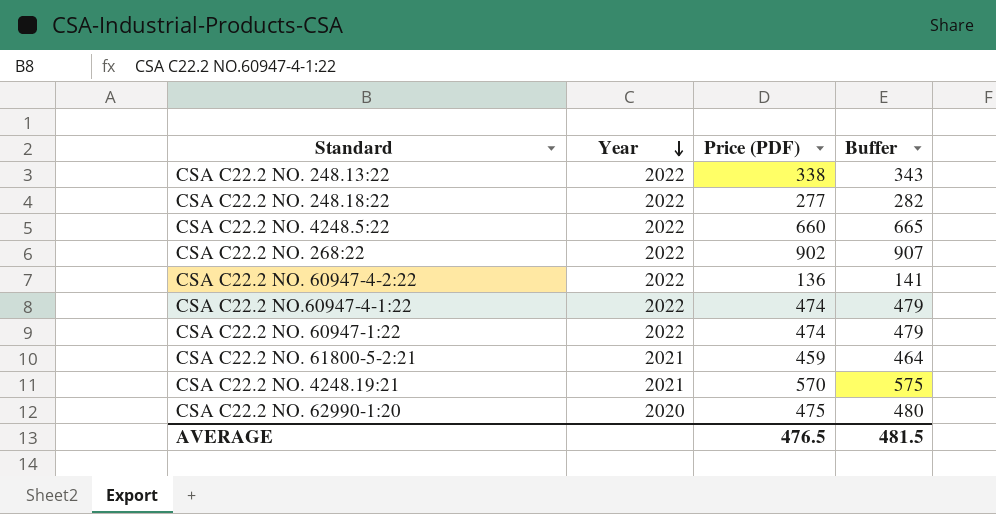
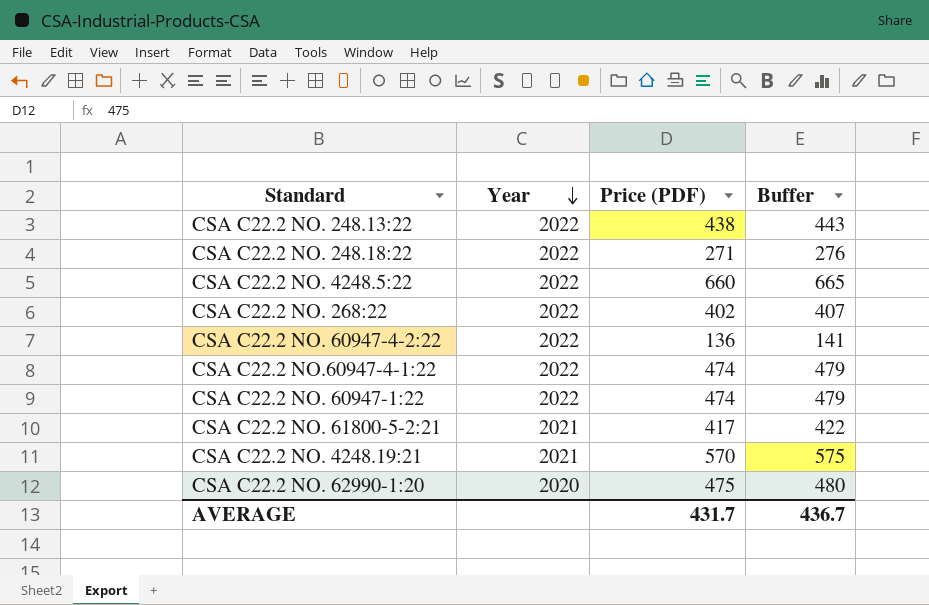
CSA C22.2 NO. 248.13:22 | Price (PDF): 338 -> 438
CSA C22.2 NO. 248.13:22 | Buffer: 343 -> 443
CSA C22.2 NO. 248.18:22 | Price (PDF): 277 -> 271
CSA C22.2 NO. 248.18:22 | Buffer: 282 -> 276
CSA C22.2 NO. 268:22 | Price (PDF): 902 -> 402
CSA C22.2 NO. 268:22 | Buffer: 907 -> 407
CSA C22.2 NO. 61800-5-2:21 | Price (PDF): 459 -> 417
CSA C22.2 NO. 61800-5-2:21 | Buffer: 464 -> 422
AVERAGE | Price (PDF): 476.5 -> 431.7
AVERAGE | Buffer: 481.5 -> 436.7

